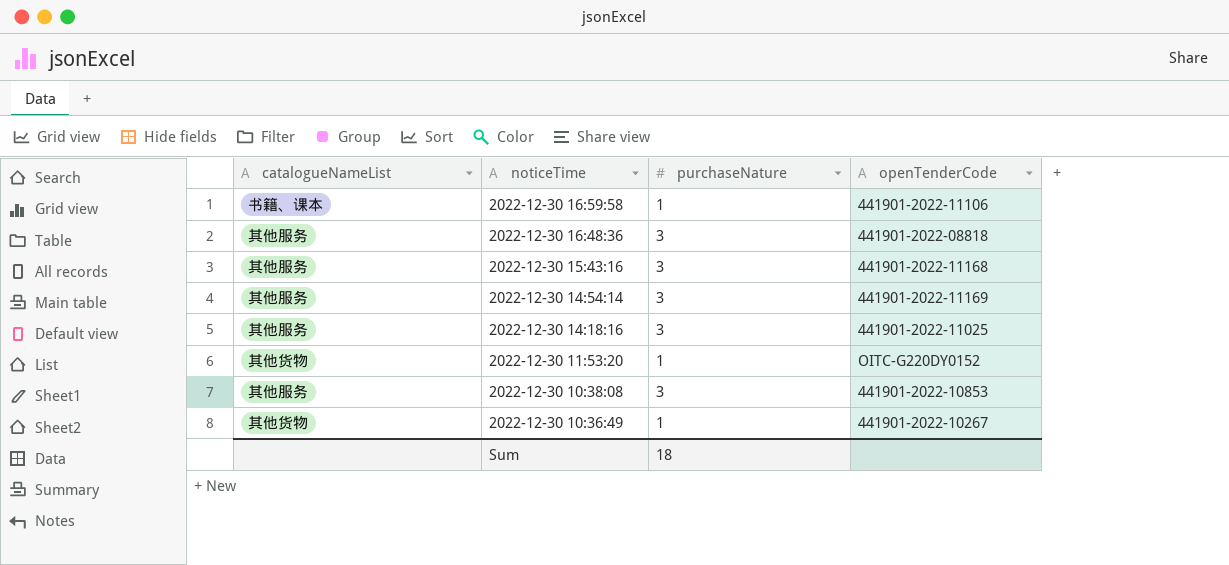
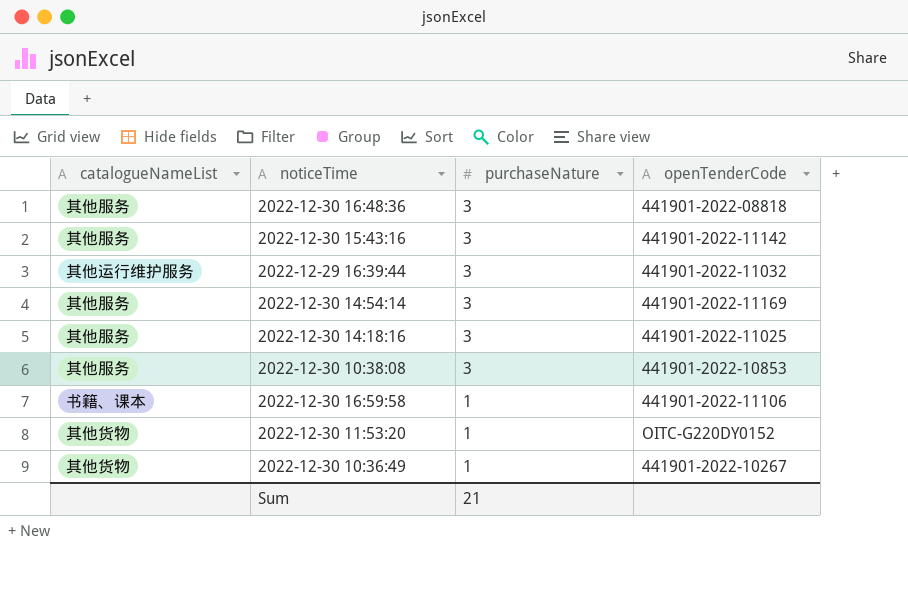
row order: noticeTime descending -> purchaseNature descending
2022-12-30 15:43:16 | openTenderCode: 441901-2022-11168 -> 441901-2022-11142
row 2022-12-29 16:39:44: none -> 其他运行维护服务 | 3 | 441901-2022-11032
Sum | purchaseNature: 18 -> 21

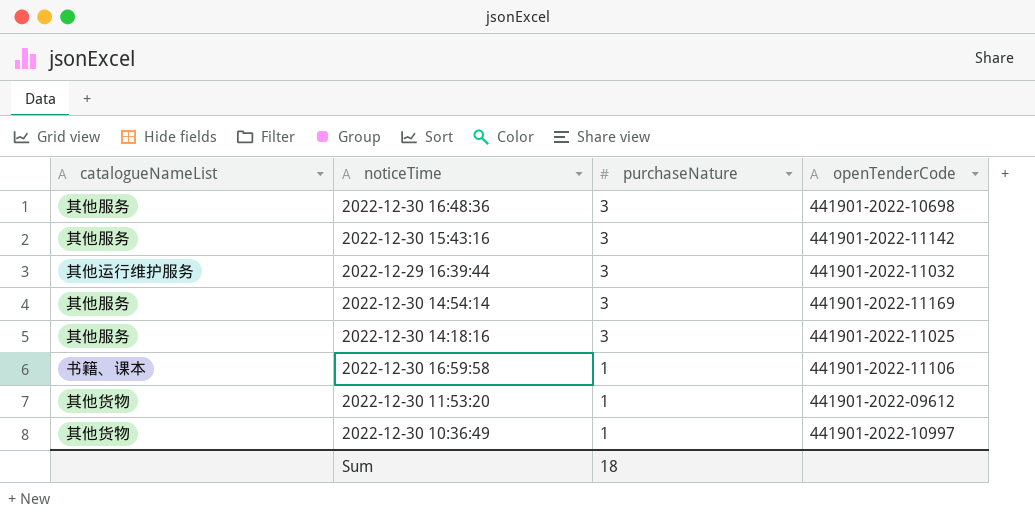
row 2022-12-30 10:38:08: 其他服务 | 3 | 441901-2022-10853 -> none
2022-12-30 16:48:36 | openTenderCode: 441901-2022-08818 -> 441901-2022-10698
2022-12-30 11:53:20 | openTenderCode: OITC-G220DY0152 -> 441901-2022-09612
2022-12-30 10:36:49 | openTenderCode: 441901-2022-10267 -> 441901-2022-10997
Sum | purchaseNature: 21 -> 18

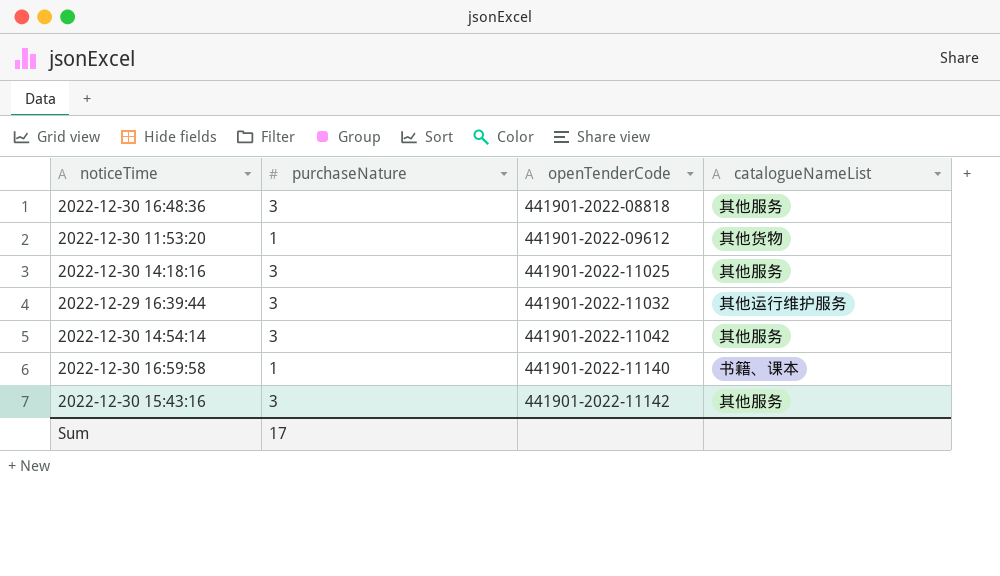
row order: purchaseNature descending -> openTenderCode ascending
column catalogueNameList | position: 1 -> 4
row 2022-12-30 10:36:49: 其他货物 | 1 | 441901-2022-10997 -> none
2022-12-30 16:48:36 | openTenderCode: 441901-2022-10698 -> 441901-2022-08818
2022-12-30 14:54:14 | openTenderCode: 441901-2022-11169 -> 441901-2022-11042
2022-12-30 16:59:58 | openTenderCode: 441901-2022-11106 -> 441901-2022-11140
Sum | purchaseNature: 18 -> 17

